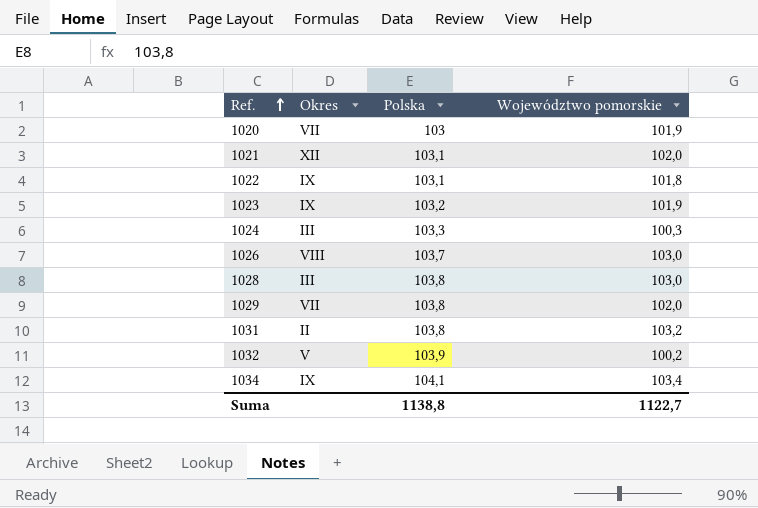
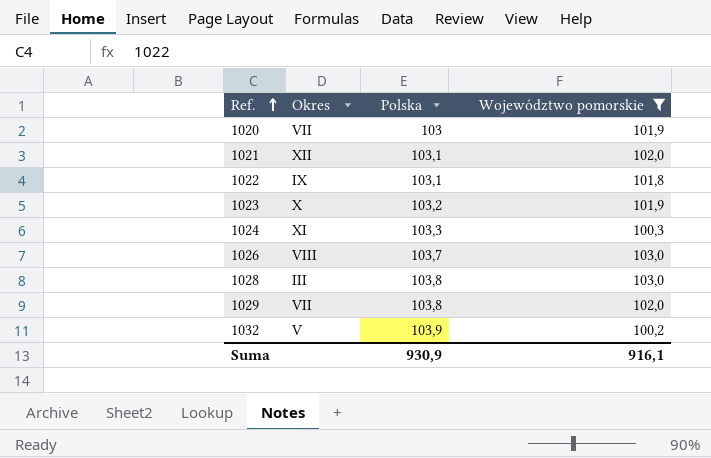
filter: none -> Województwo pomorskie <= 103,0
1023 | Okres: IX -> X
1024 | Okres: III -> XI
Suma | Polska: 1138,8 -> 930,9
Suma | Województwo pomorskie: 1122,7 -> 916,1

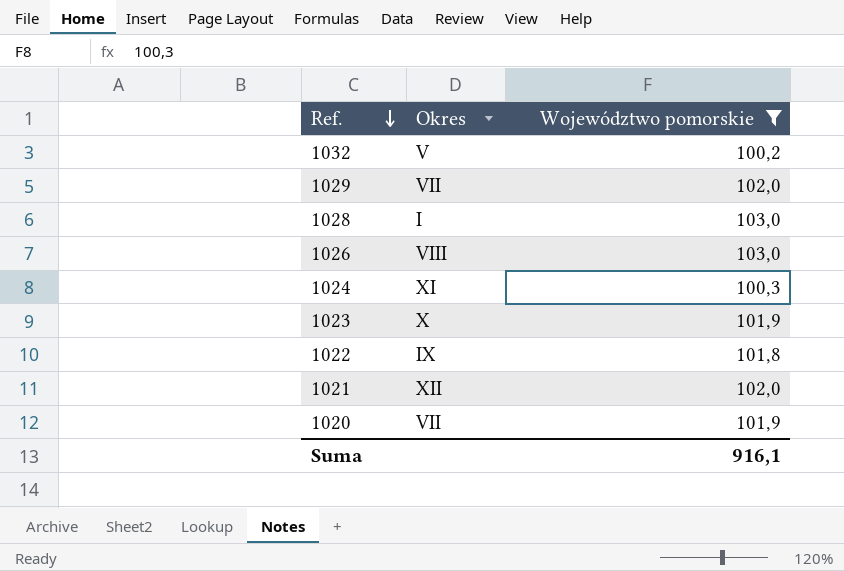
row order: Ref. ascending -> Ref. descending
column Polska | position: 3 -> none
1028 | Okres: III -> I

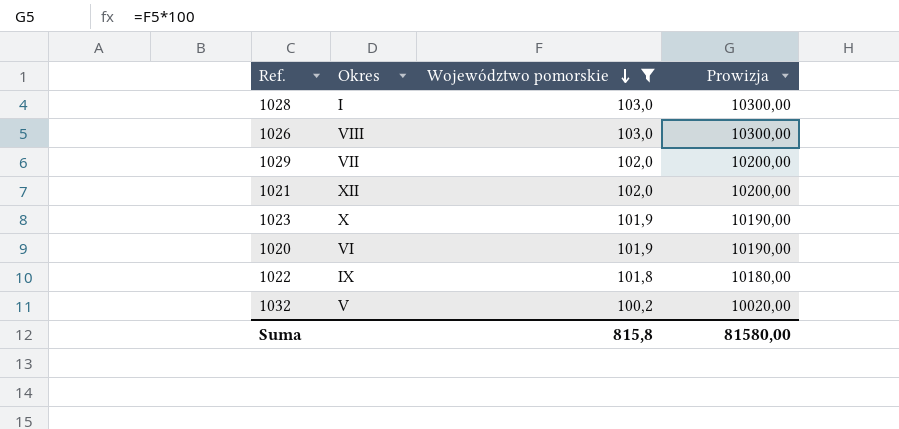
row order: Ref. descending -> Województwo pomorskie descending
column Prowizja | formula: none -> [Województwo pomorskie] * 100
row 1024: XI | 100,3 -> none
1020 | Okres: VII -> VI
Suma | Województwo pomorskie: 916,1 -> 815,8

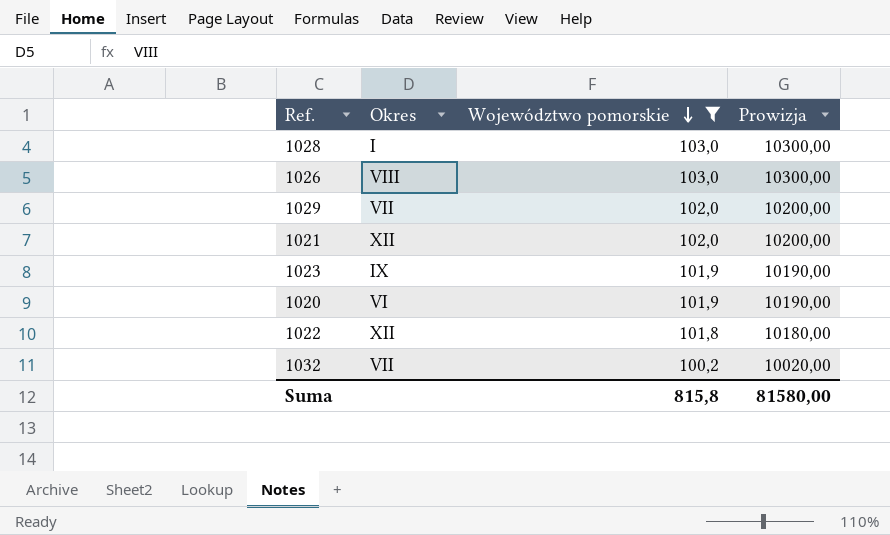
1023 | Okres: X -> IX
1022 | Okres: IX -> XII
1032 | Okres: V -> VII

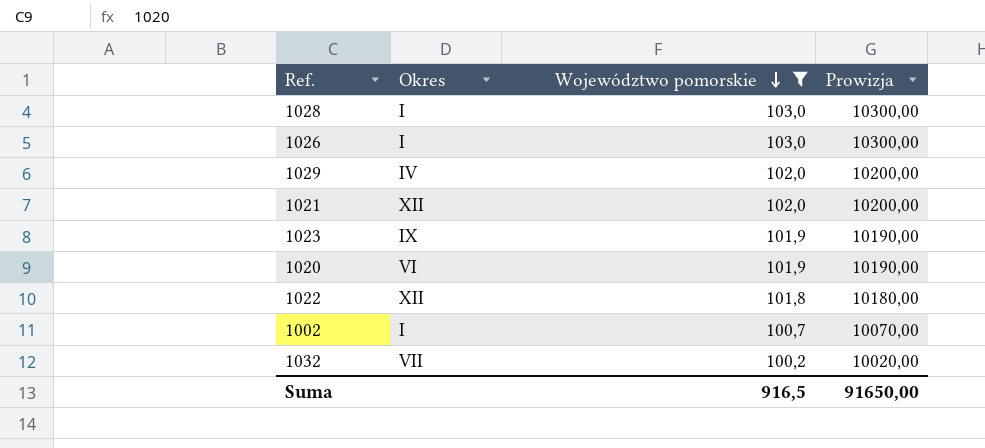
1026 | Okres: VIII -> I
1029 | Okres: VII -> IV
row 1002: none -> I | 100,7 | 10070,00
Suma | Województwo pomorskie: 815,8 -> 916,5
Suma | Prowizja: 81580,00 -> 91650,00

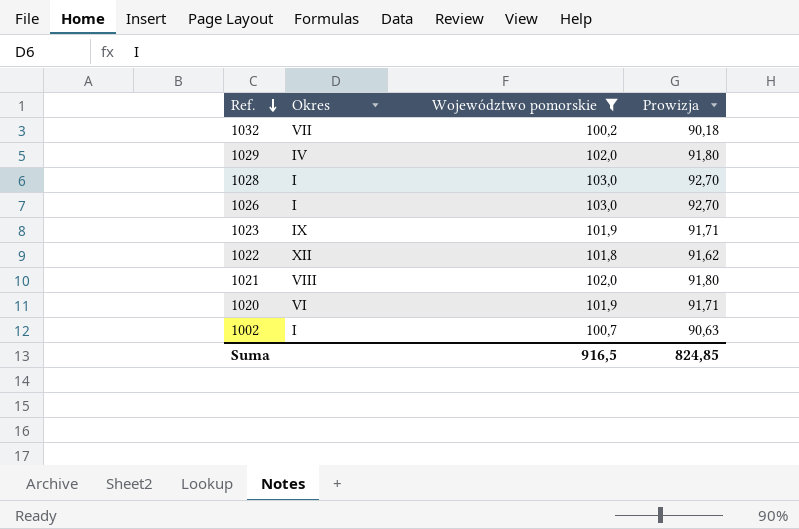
row order: Województwo pomorskie descending -> Ref. descending
column Prowizja | formula: [Województwo pomorskie] * 100 -> [Województwo pomorskie] * 0,9
1021 | Okres: XII -> VIII
Suma | Prowizja: 91650,00 -> 824,85

